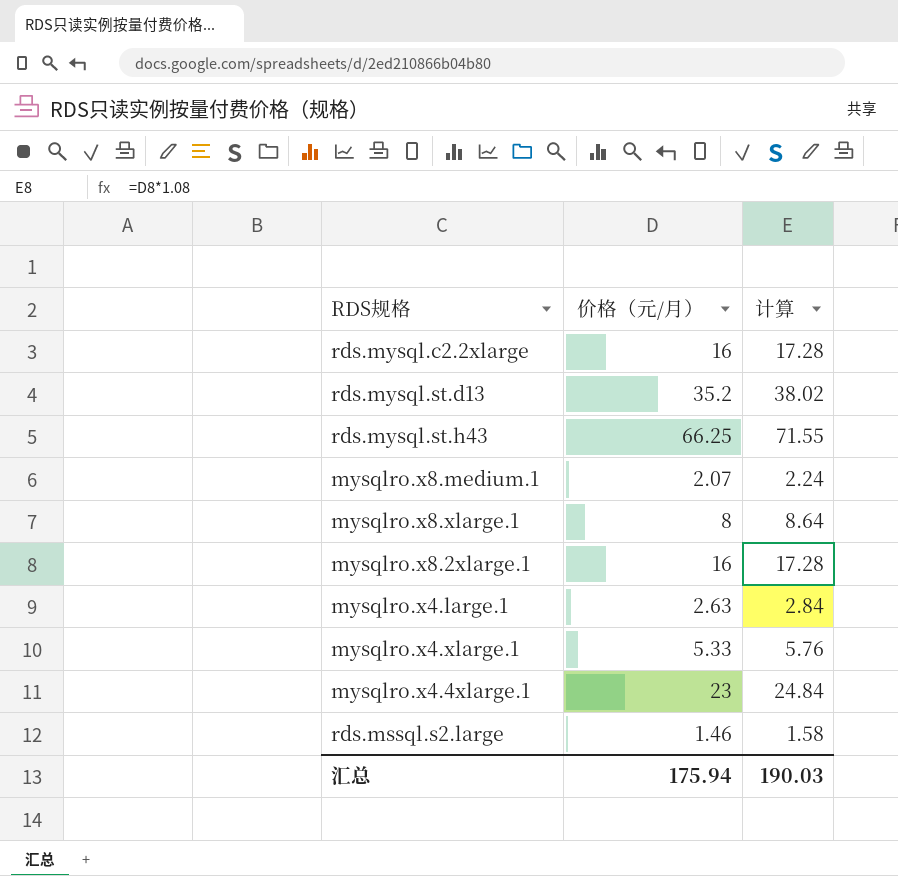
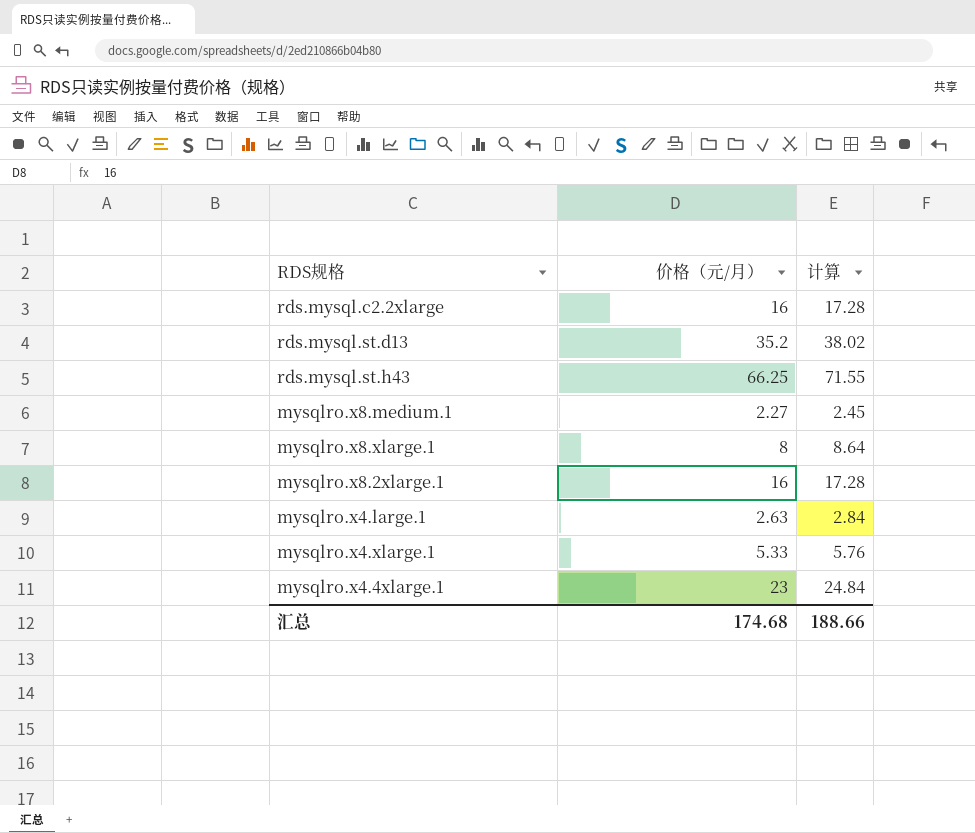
row rds.mssql.s2.large: 1.46 | 1.58 -> none
mysqlro.x8.medium.1 | 价格（元/月）: 2.07 -> 2.27
mysqlro.x8.medium.1 | 计算: 2.24 -> 2.45
汇总 | 价格（元/月）: 175.94 -> 174.68
汇总 | 计算: 190.03 -> 188.66

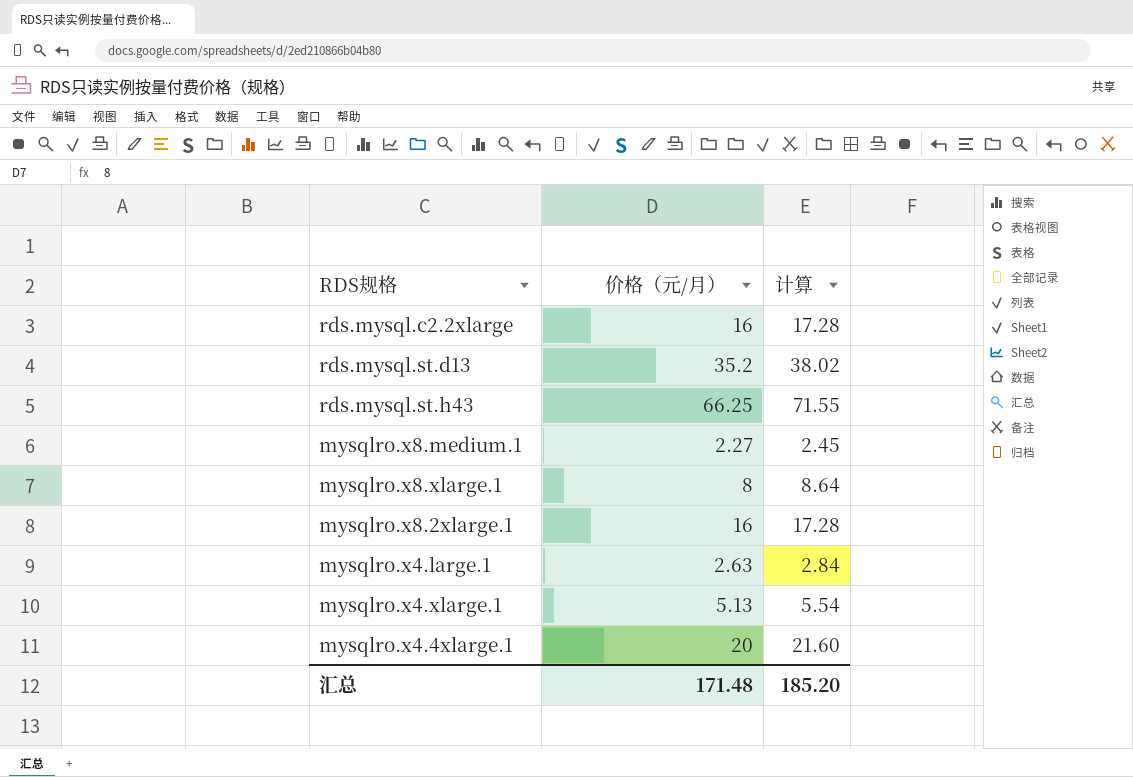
mysqlro.x4.xlarge.1 | 价格（元/月）: 5.33 -> 5.13
mysqlro.x4.xlarge.1 | 计算: 5.76 -> 5.54
mysqlro.x4.4xlarge.1 | 价格（元/月）: 23 -> 20
mysqlro.x4.4xlarge.1 | 计算: 24.84 -> 21.60
汇总 | 价格（元/月）: 174.68 -> 171.48
汇总 | 计算: 188.66 -> 185.20

